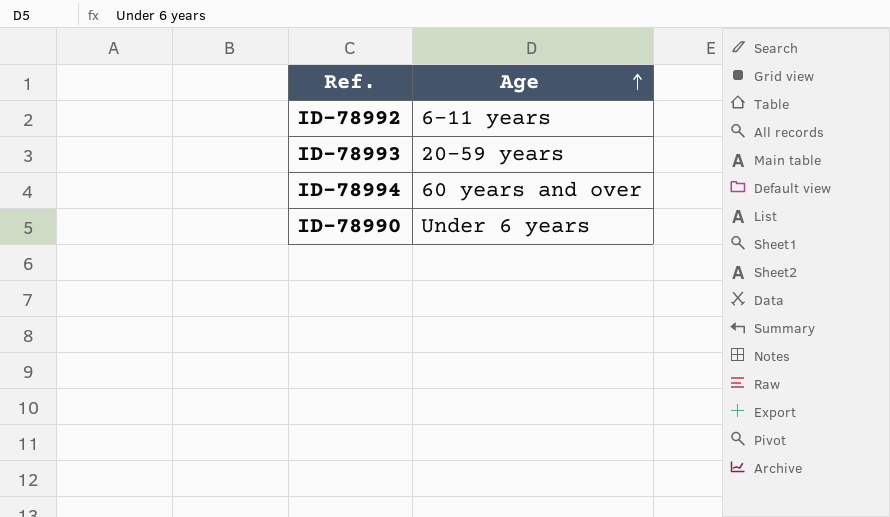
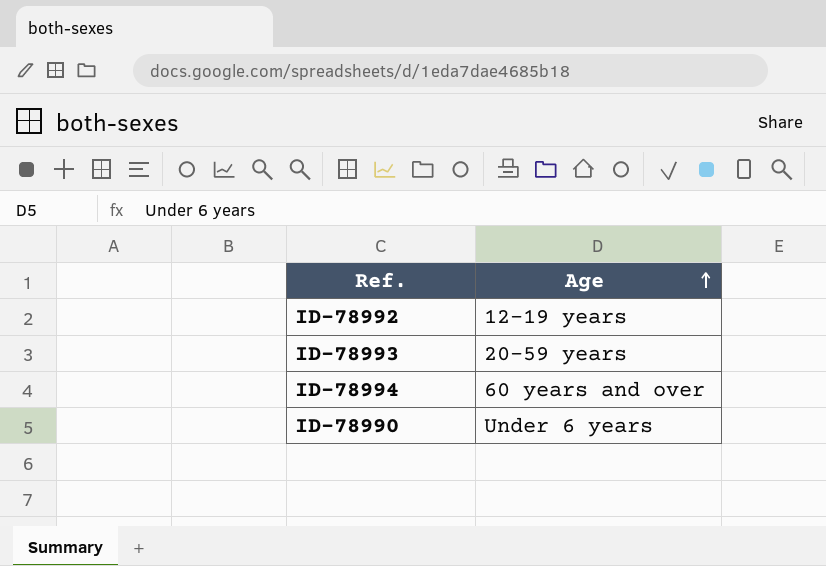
ID-78992 | Age: 6–11 years -> 12–19 years

